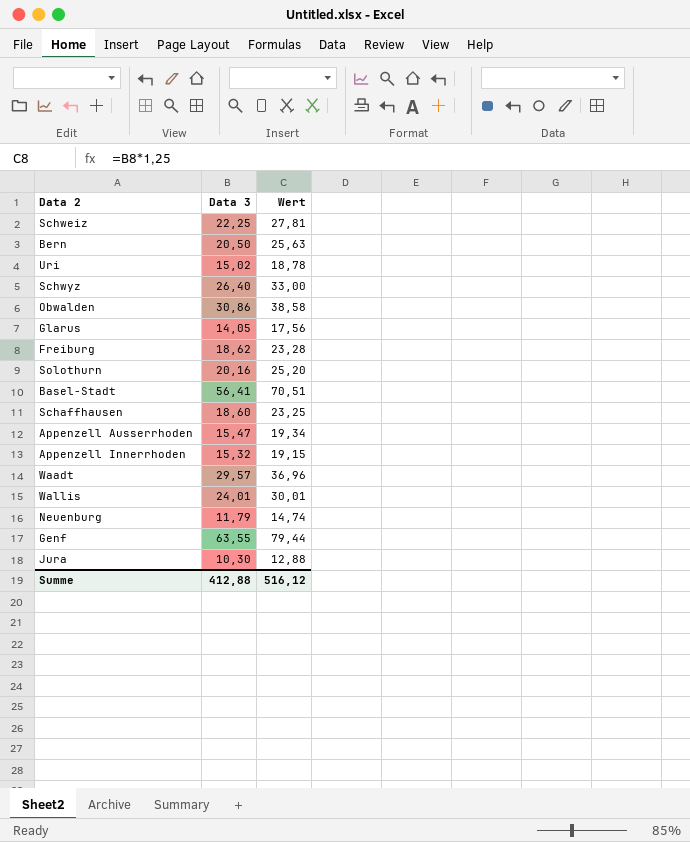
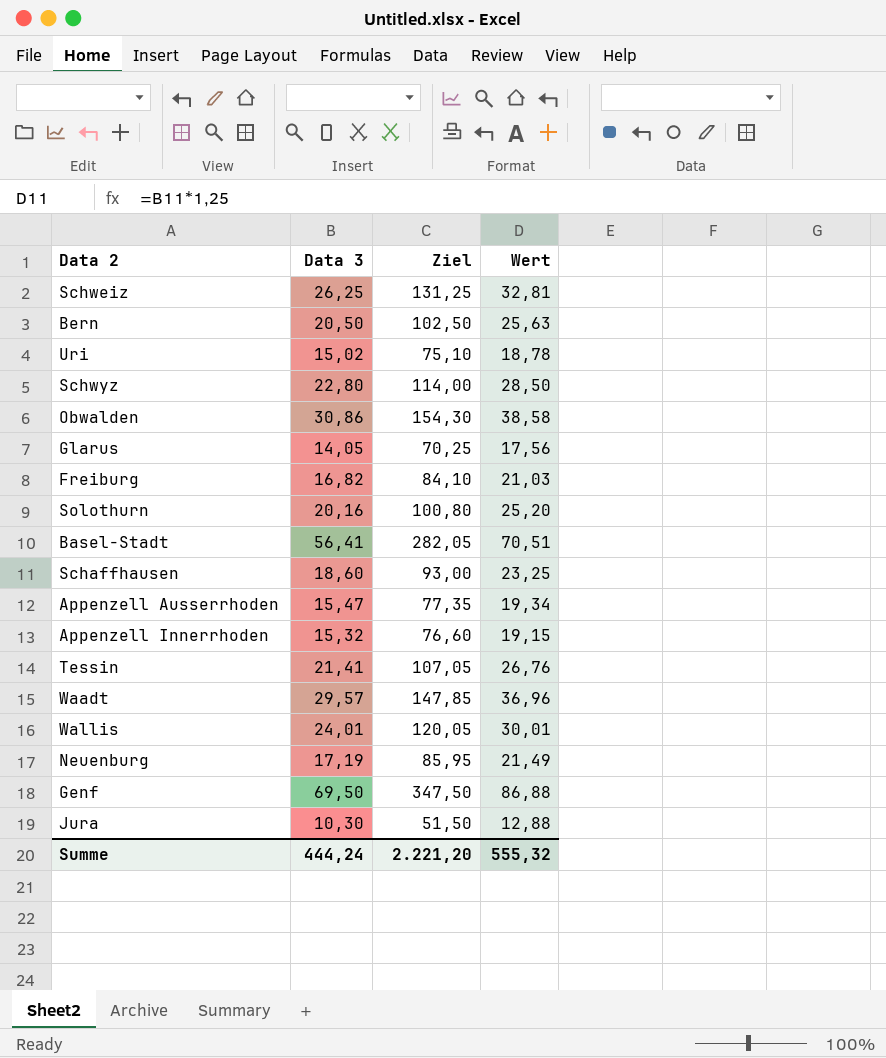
column Ziel | formula: none -> [Data 3] * 5
Schweiz | Data 3: 22,25 -> 26,25
Schweiz | Wert: 27,81 -> 32,81
Schwyz | Data 3: 26,40 -> 22,80
Schwyz | Wert: 33,00 -> 28,50
Freiburg | Data 3: 18,62 -> 16,82
Freiburg | Wert: 23,28 -> 21,03
row Tessin: none -> 21,41 | 107,05 | 26,76
Neuenburg | Data 3: 11,79 -> 17,19
Neuenburg | Wert: 14,74 -> 21,49
Genf | Data 3: 63,55 -> 69,50
Genf | Wert: 79,44 -> 86,88
Summe | Data 3: 412,88 -> 444,24
Summe | Wert: 516,12 -> 555,32

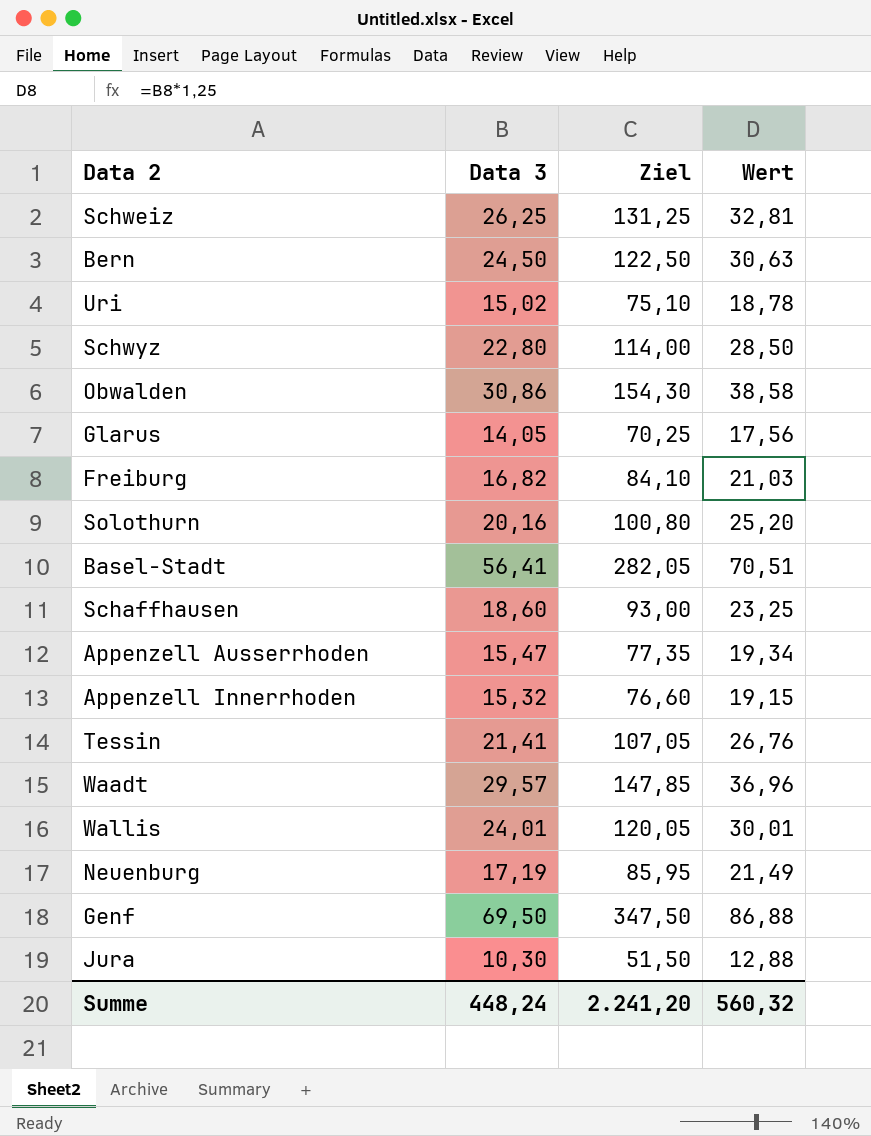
Bern | Data 3: 20,50 -> 24,50
Bern | Ziel: 102,50 -> 122,50
Bern | Wert: 25,63 -> 30,63
Summe | Data 3: 444,24 -> 448,24
Summe | Ziel: 2.221,20 -> 2.241,20
Summe | Wert: 555,32 -> 560,32

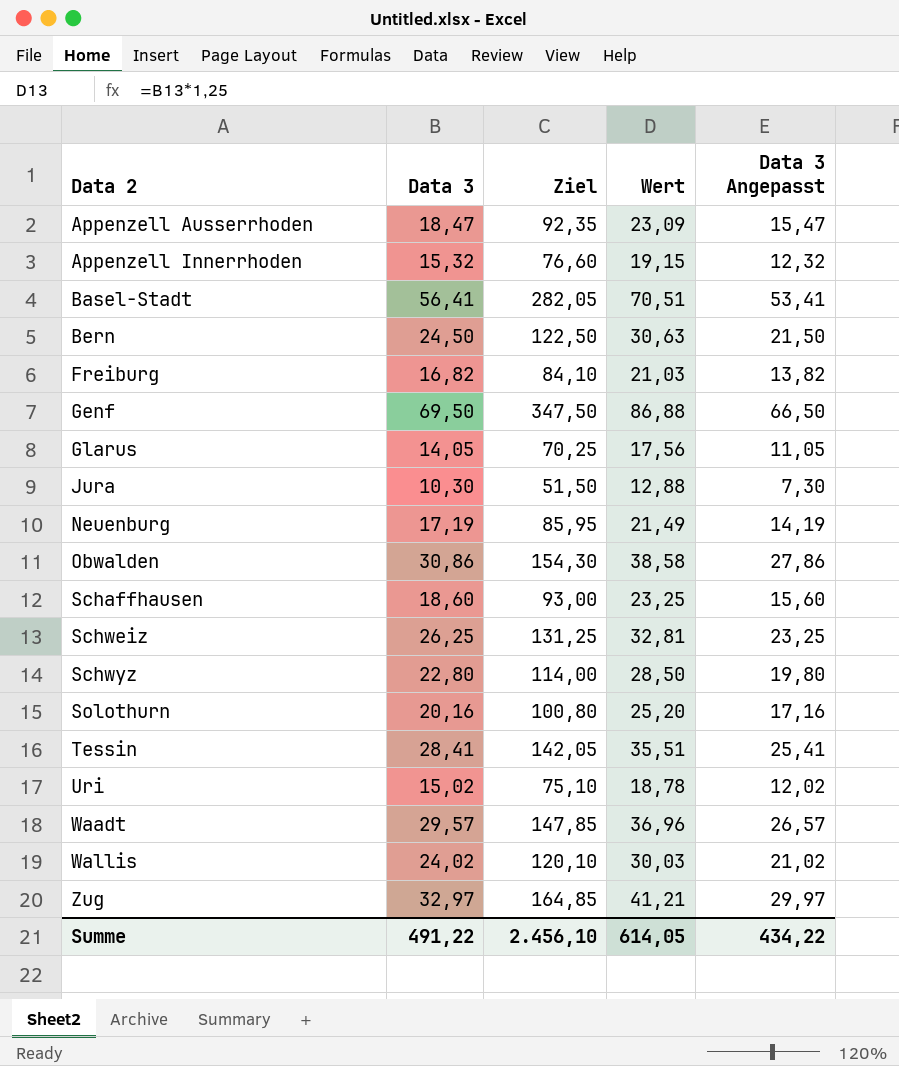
row order: none -> Data 2 ascending
column Data 3 Angepasst | formula: none -> [Data 3] - 3
Appenzell Ausserrhoden | Data 3: 15,47 -> 18,47
Appenzell Ausserrhoden | Ziel: 77,35 -> 92,35
Appenzell Ausserrhoden | Wert: 19,34 -> 23,09
Tessin | Data 3: 21,41 -> 28,41
Tessin | Ziel: 107,05 -> 142,05
Tessin | Wert: 26,76 -> 35,51
Wallis | Data 3: 24,01 -> 24,02
Wallis | Ziel: 120,05 -> 120,10
Wallis | Wert: 30,01 -> 30,03
row Zug: none -> 32,97 | 164,85 | 41,21 | 29,97
Summe | Data 3: 448,24 -> 491,22
Summe | Ziel: 2.241,20 -> 2.456,10
Summe | Wert: 560,32 -> 614,05

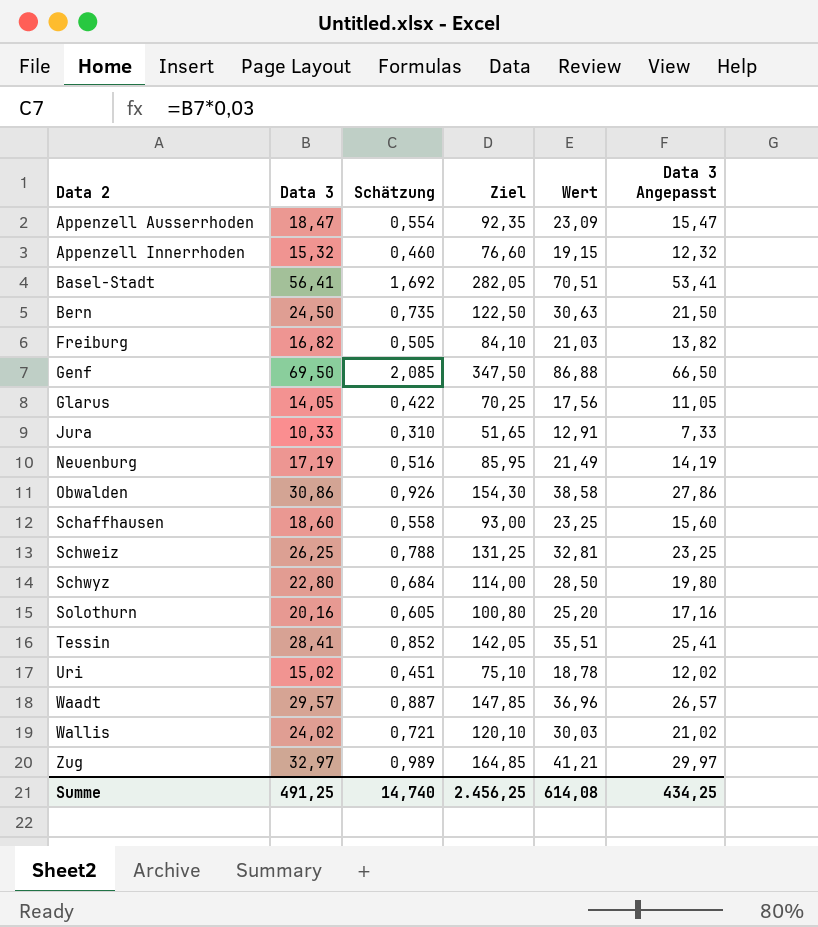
column Schätzung | formula: none -> [Data 3] * 0,03
Jura | Data 3: 10,30 -> 10,33
Jura | Ziel: 51,50 -> 51,65
Jura | Wert: 12,88 -> 12,91
Jura | Data 3 Angepasst: 7,30 -> 7,33
Summe | Data 3: 491,22 -> 491,25
Summe | Ziel: 2.456,10 -> 2.456,25
Summe | Wert: 614,05 -> 614,08
Summe | Data 3 Angepasst: 434,22 -> 434,25

